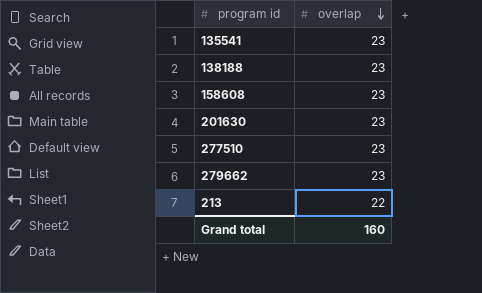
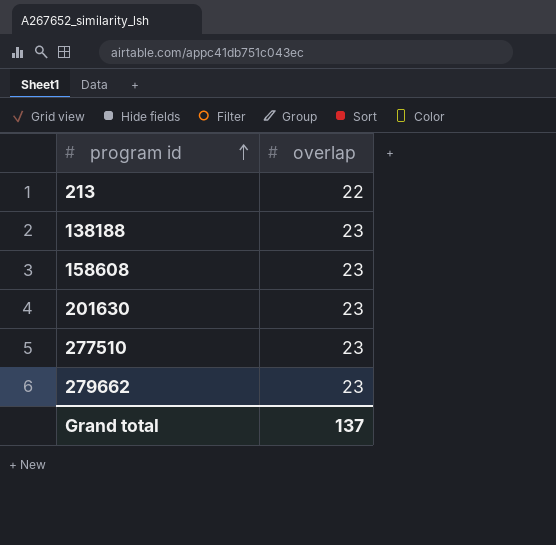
row order: overlap descending -> program id ascending
row 135541: 23 -> none
Grand total | overlap: 160 -> 137

